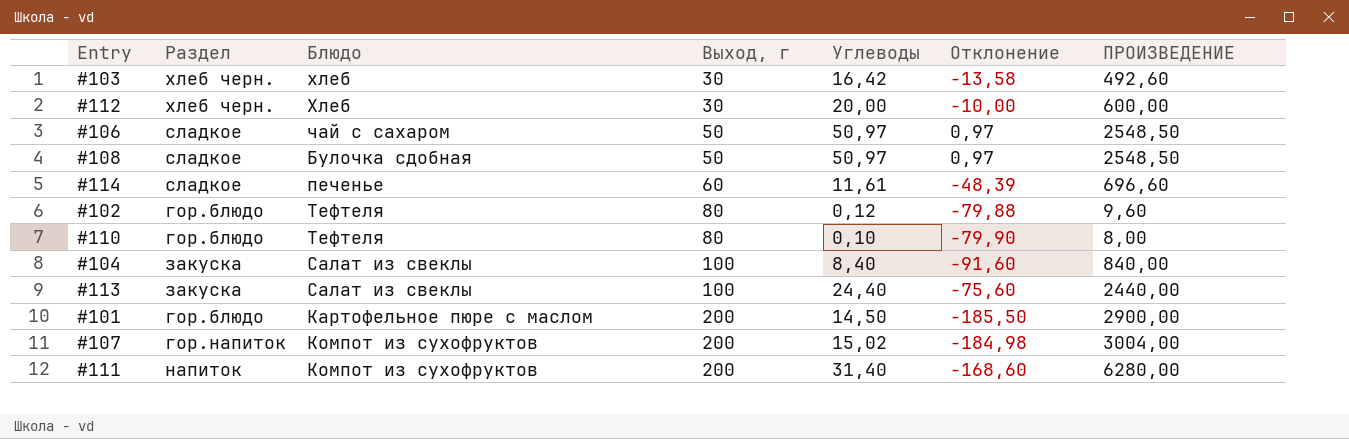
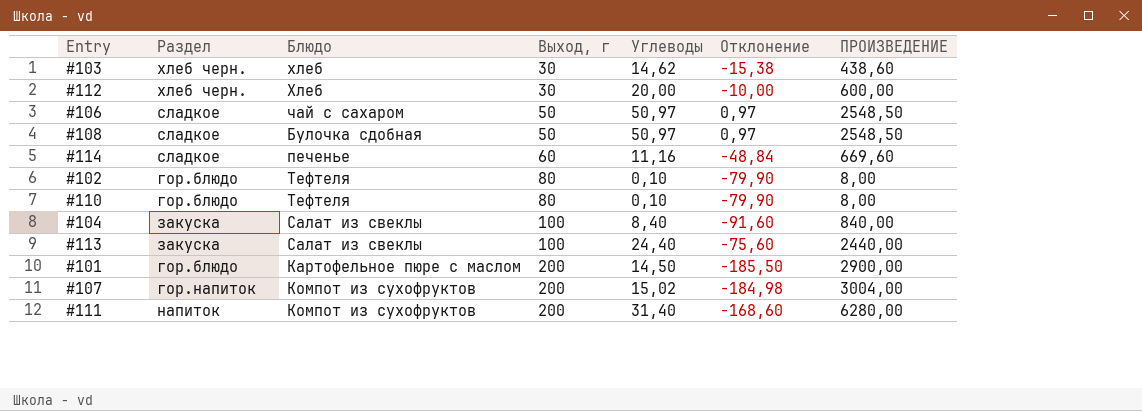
#103 | Углеводы: 16,42 -> 14,62
#103 | Отклонение: -13,58 -> -15,38
#103 | ПРОИЗВЕДЕНИЕ: 492,60 -> 438,60
#114 | Углеводы: 11,61 -> 11,16
#114 | Отклонение: -48,39 -> -48,84
#114 | ПРОИЗВЕДЕНИЕ: 696,60 -> 669,60
#102 | Углеводы: 0,12 -> 0,10
#102 | Отклонение: -79,88 -> -79,90
#102 | ПРОИЗВЕДЕНИЕ: 9,60 -> 8,00

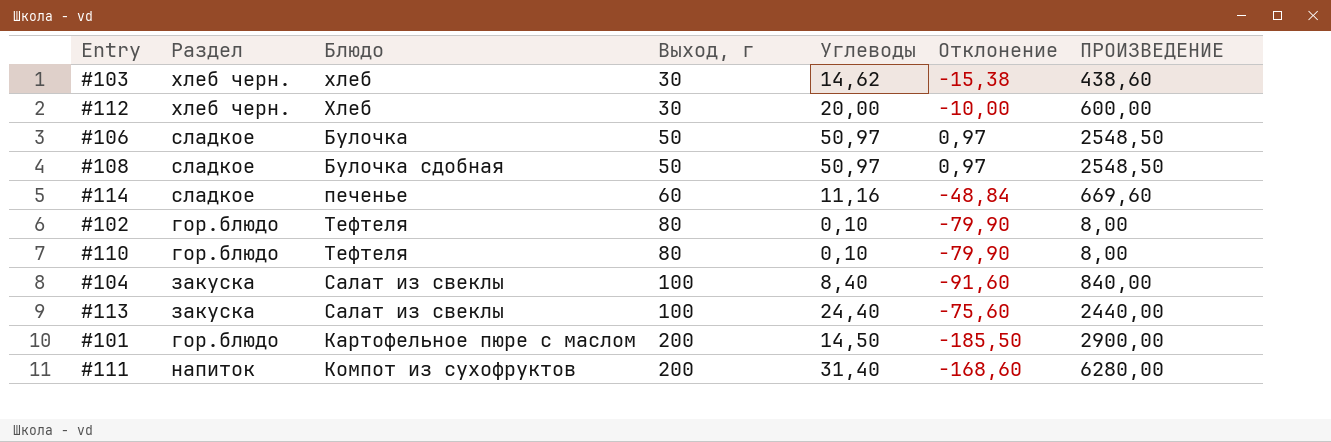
row #107: гор.напиток | Компот из сухофруктов | 200 | 15,02 | -184,98 | 3004,00 -> none
#106 | Блюдо: чай с сахаром -> Булочка

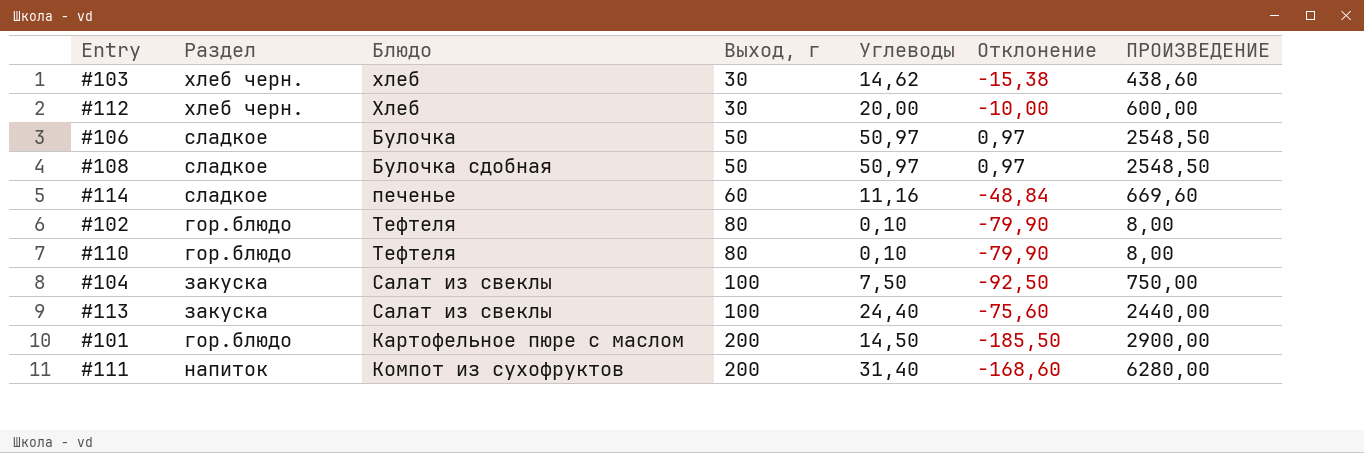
#104 | Углеводы: 8,40 -> 7,50
#104 | Отклонение: -91,60 -> -92,50
#104 | ПРОИЗВЕДЕНИЕ: 840,00 -> 750,00

